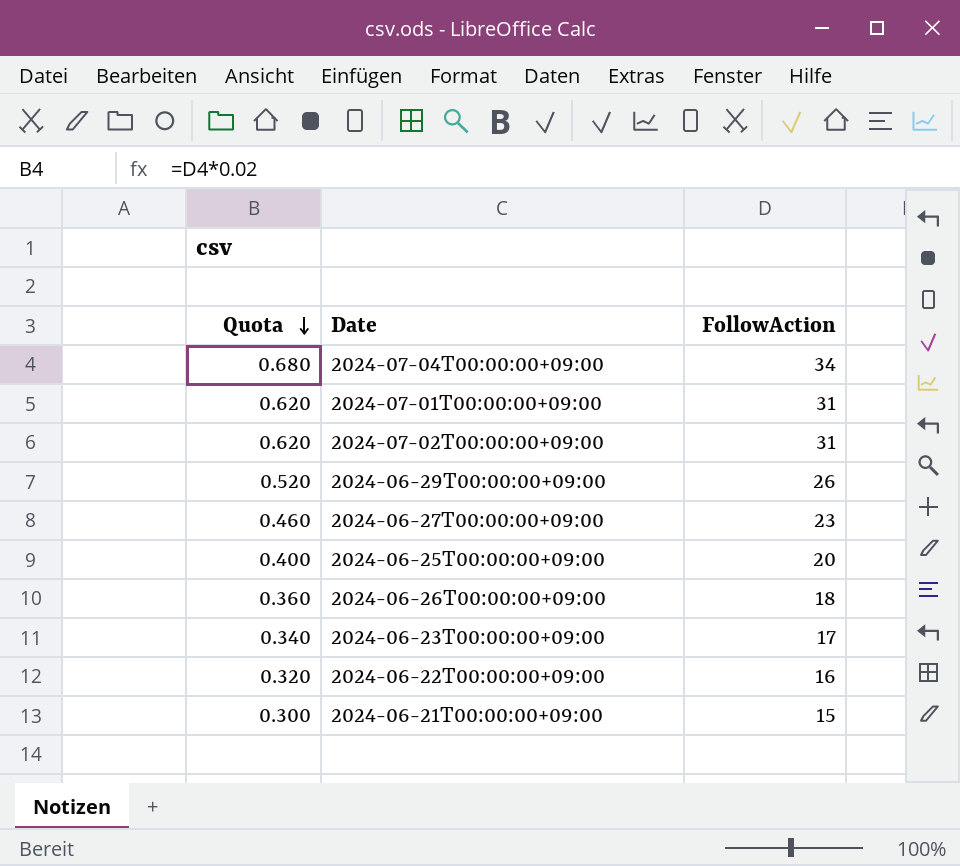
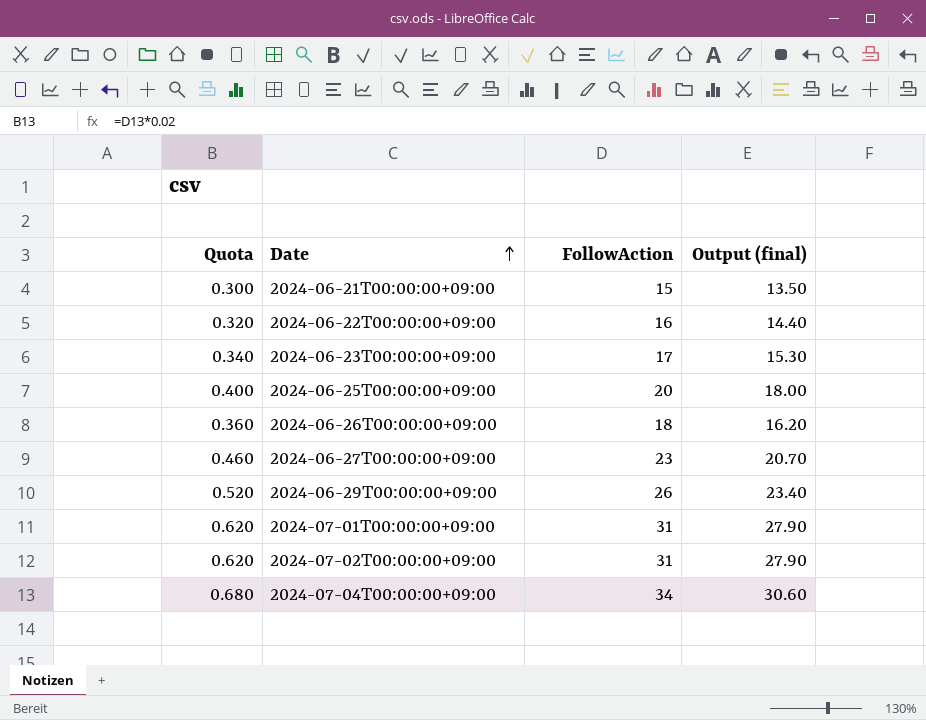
row order: Quota descending -> Date ascending
column Output (final) | formula: none -> [FollowAction] * 0.9

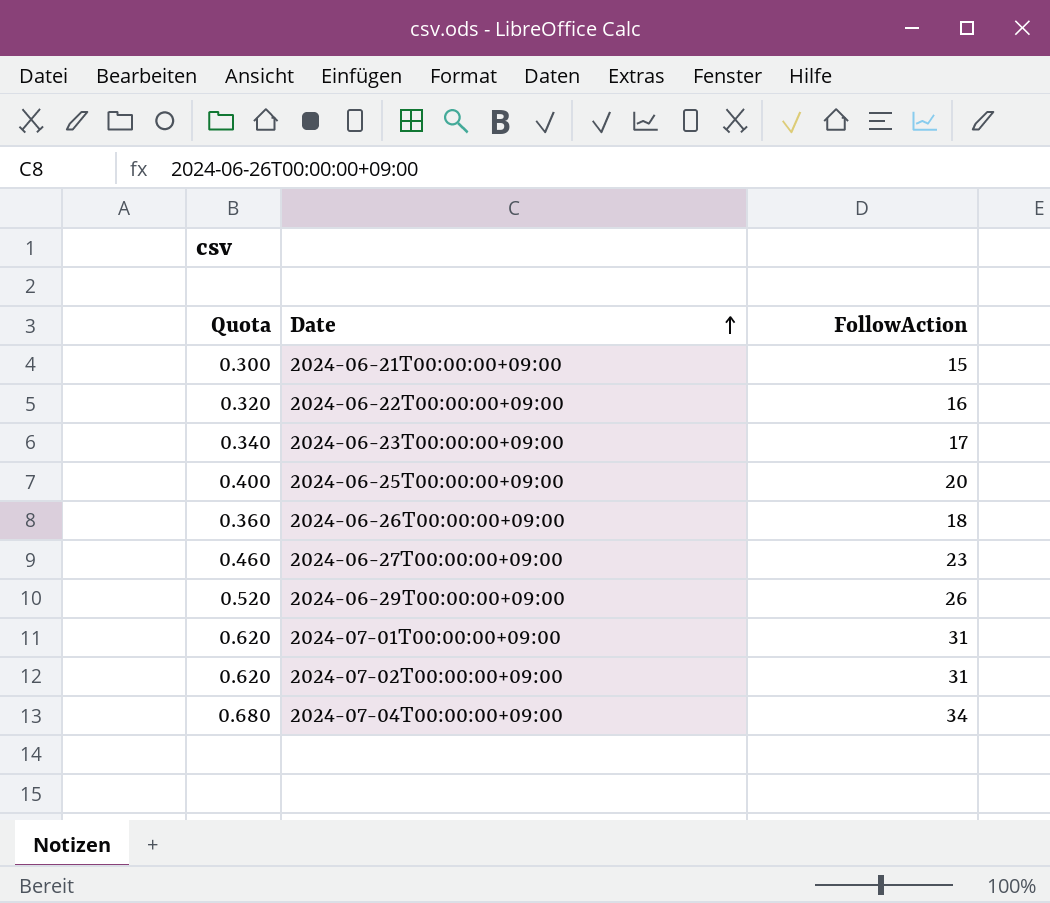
column Output (final) | formula: [FollowAction] * 0.9 -> none

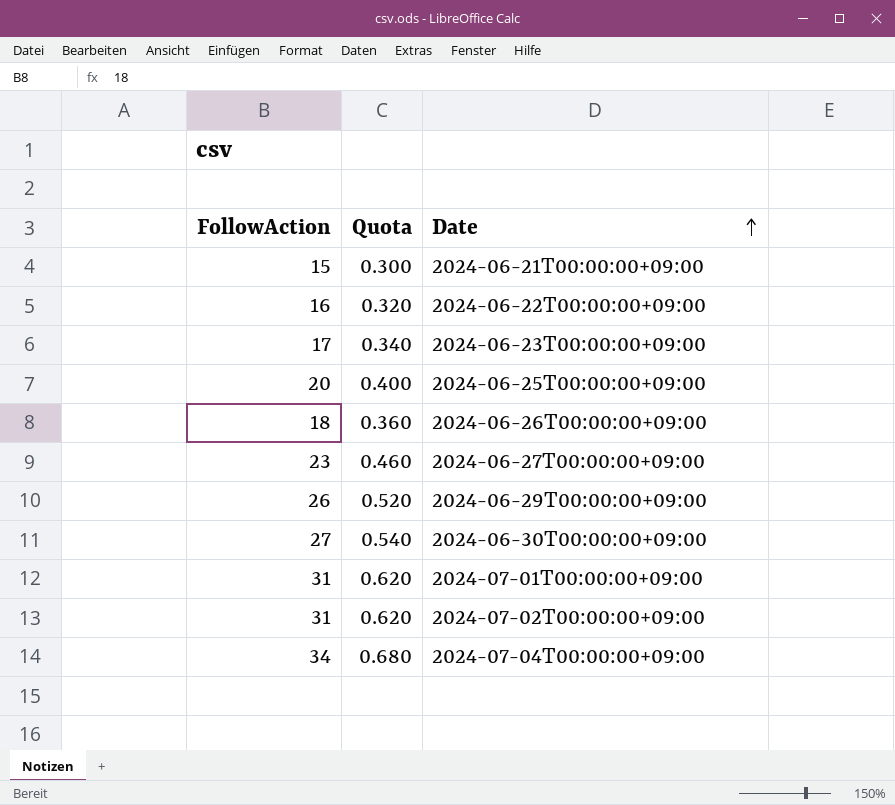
column FollowAction | position: 3 -> 1
row 2024-06-30T00:00:00+09:00: none -> 27 | 0.540

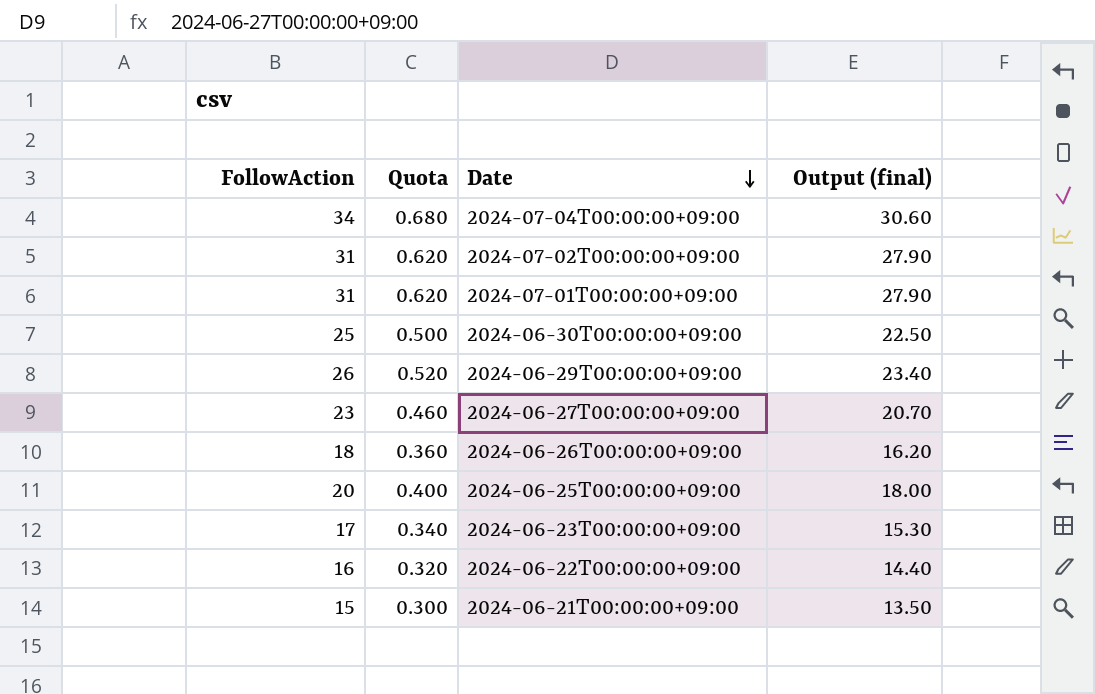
row order: Date ascending -> Date descending
column Output (final) | formula: none -> [FollowAction] * 0.9
2024-06-30T00:00:00+09:00 | FollowAction: 27 -> 25
2024-06-30T00:00:00+09:00 | Quota: 0.540 -> 0.500

